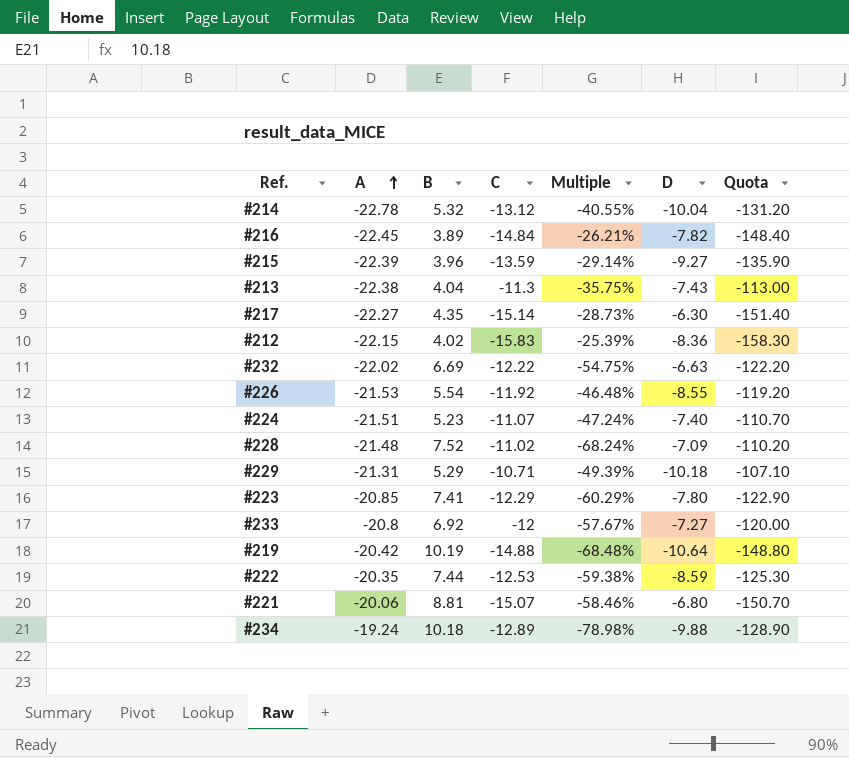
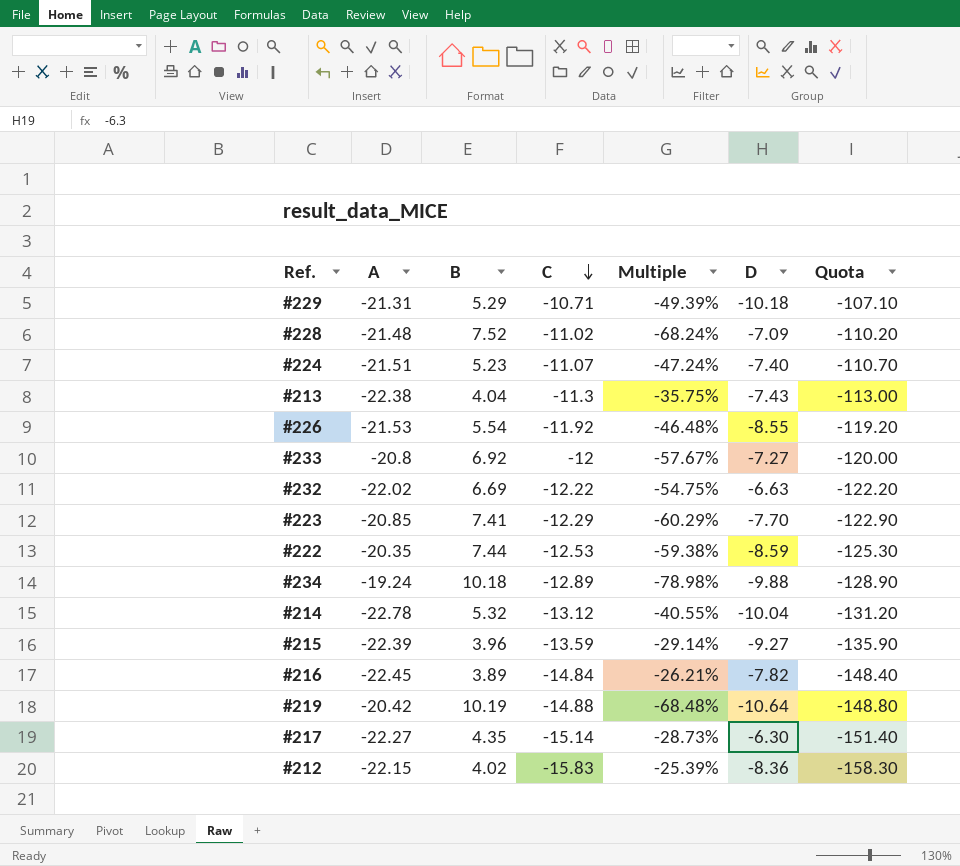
row order: A ascending -> C descending
row #221: -20.06 | 8.81 | -15.07 | -58.46% | -6.80 | -150.70 -> none
#223 | D: -7.80 -> -7.70

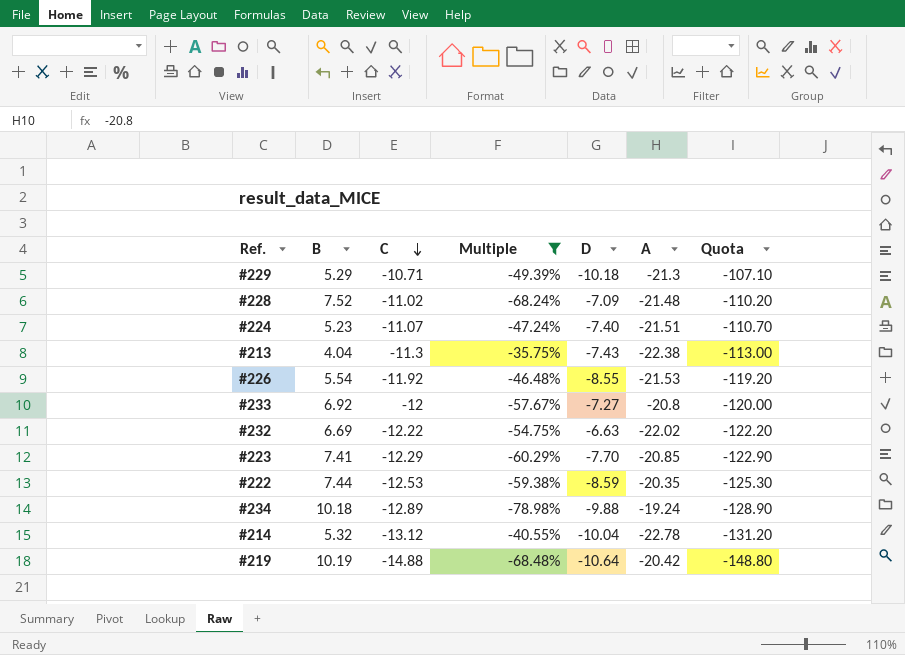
filter: none -> Multiple <= -35.75%
column A | position: 2 -> 6
#229 | A: -21.31 -> -21.3

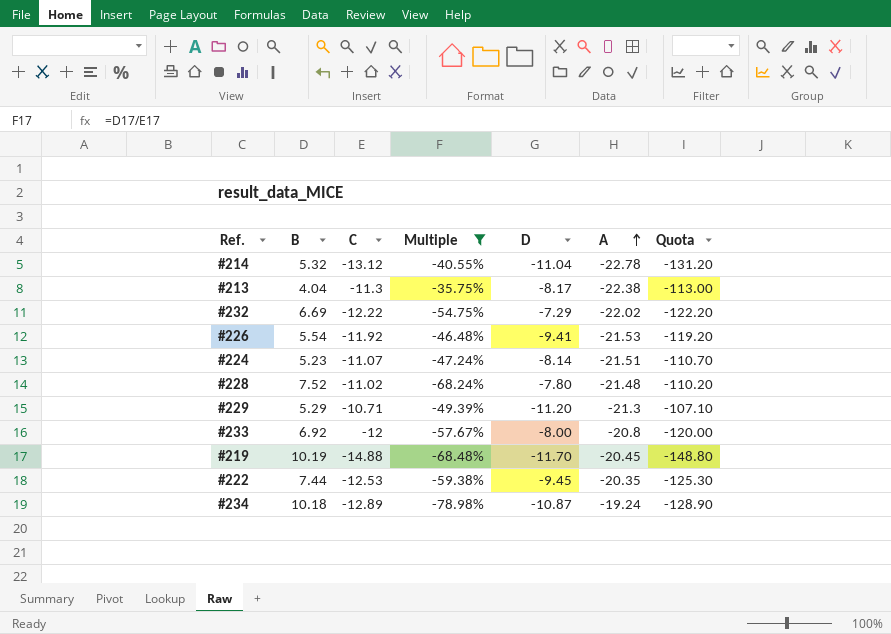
row order: C descending -> A ascending
row #223: 7.41 | -12.29 | -60.29% | -7.70 | -20.85 | -122.90 -> none
#214 | D: -10.04 -> -11.04
#213 | D: -7.43 -> -8.17
#232 | D: -6.63 -> -7.29
#226 | D: -8.55 -> -9.41
#224 | D: -7.40 -> -8.14
#228 | D: -7.09 -> -7.80
#229 | D: -10.18 -> -11.20
#233 | D: -7.27 -> -8.00
#219 | D: -10.64 -> -11.70
#219 | A: -20.42 -> -20.45
#222 | D: -8.59 -> -9.45
#234 | D: -9.88 -> -10.87

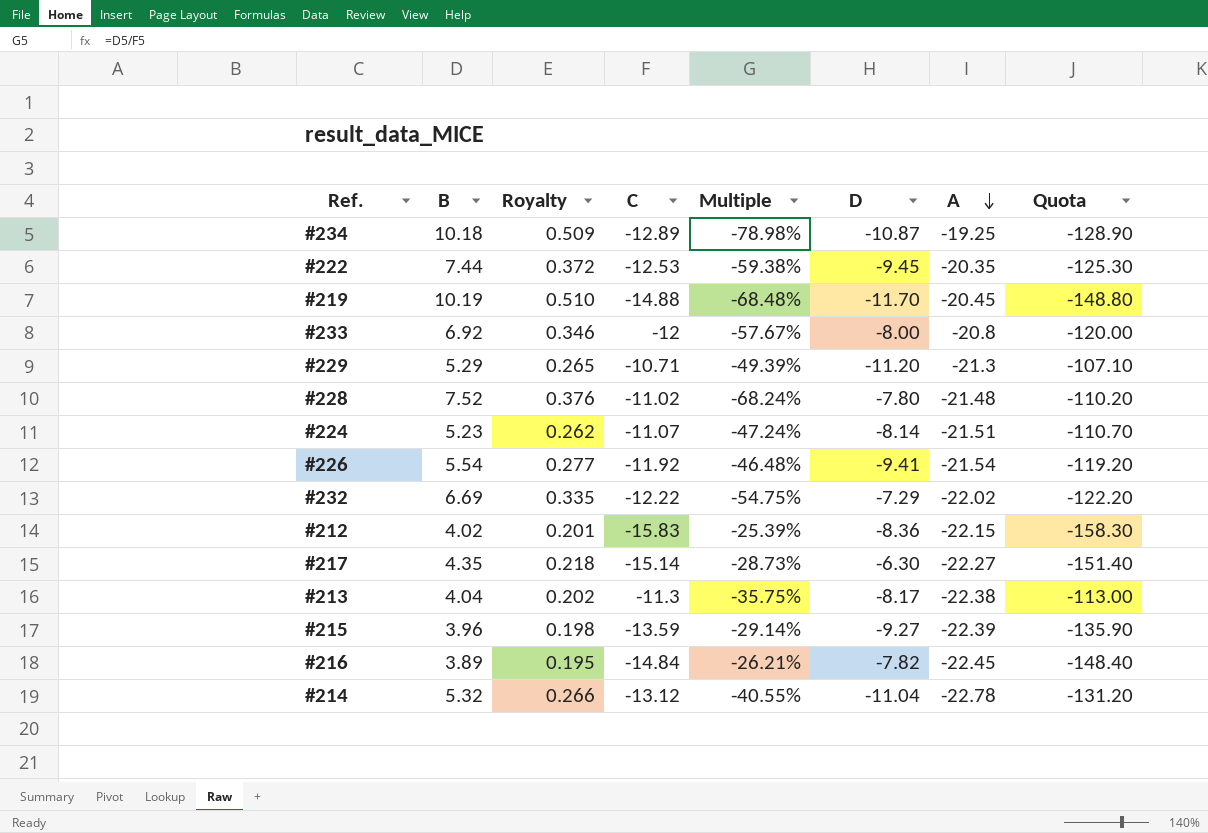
filter: Multiple <= -35.75% -> none
row order: A ascending -> A descending
column Royalty | formula: none -> [B] * 0.05
#234 | A: -19.24 -> -19.25
#226 | A: -21.53 -> -21.54

